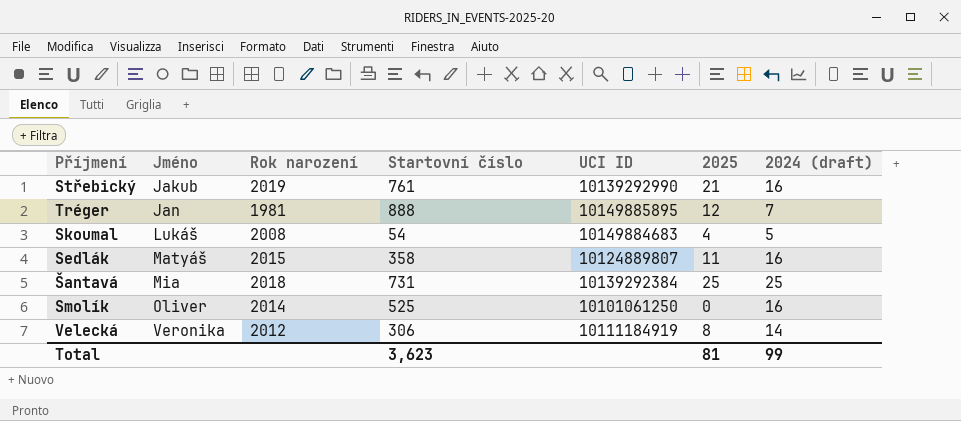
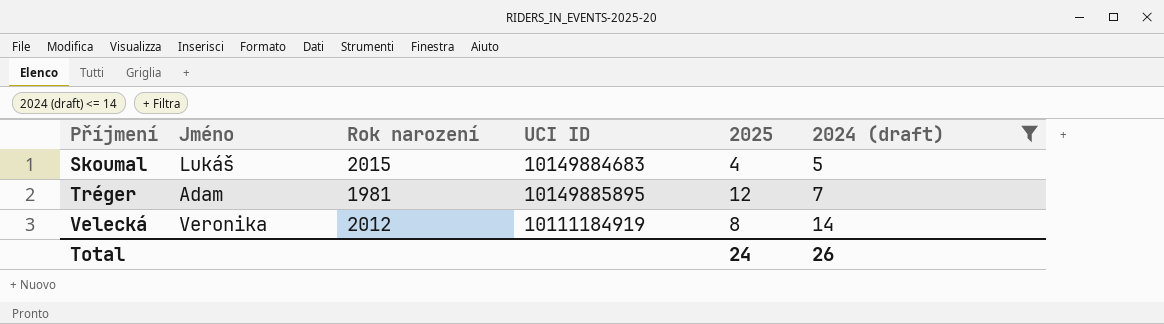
filter: none -> 2024 (draft) <= 14
row order: Jméno ascending -> Příjmení ascending
column Startovní číslo | position: 4 -> none
Skoumal | Rok narození: 2008 -> 2015
Tréger | Jméno: Jan -> Adam
Total | 2025: 81 -> 24
Total | 2024 (draft): 99 -> 26

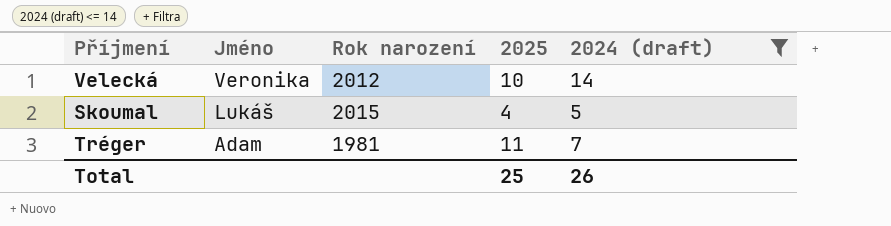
row order: Příjmení ascending -> Jméno descending
column UCI ID | position: 4 -> none
Velecká | 2025: 8 -> 10
Tréger | 2025: 12 -> 11
Total | 2025: 24 -> 25

